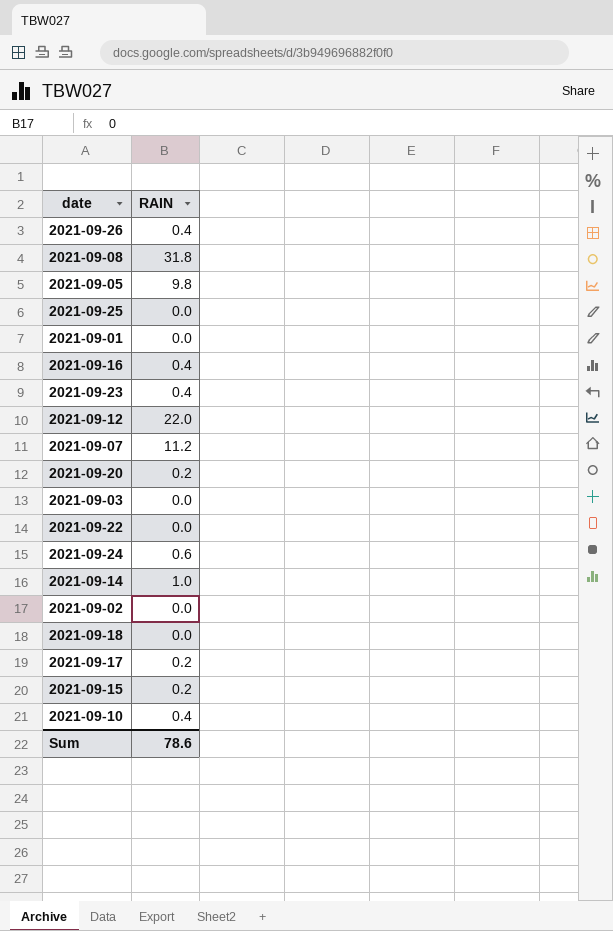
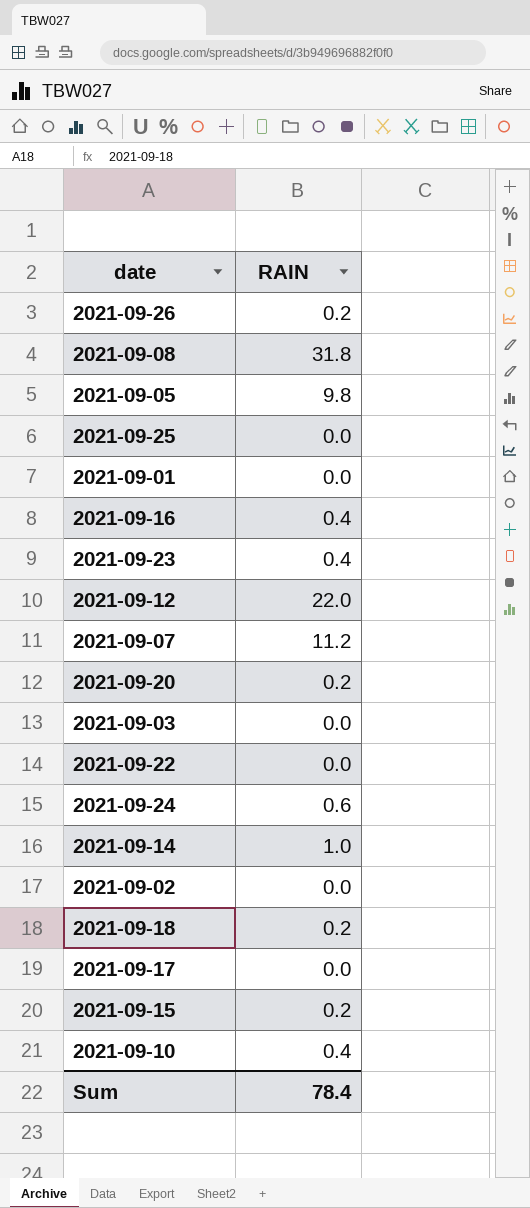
2021-09-26 | RAIN: 0.4 -> 0.2
2021-09-18 | RAIN: 0.0 -> 0.2
2021-09-17 | RAIN: 0.2 -> 0.0
Sum | RAIN: 78.6 -> 78.4

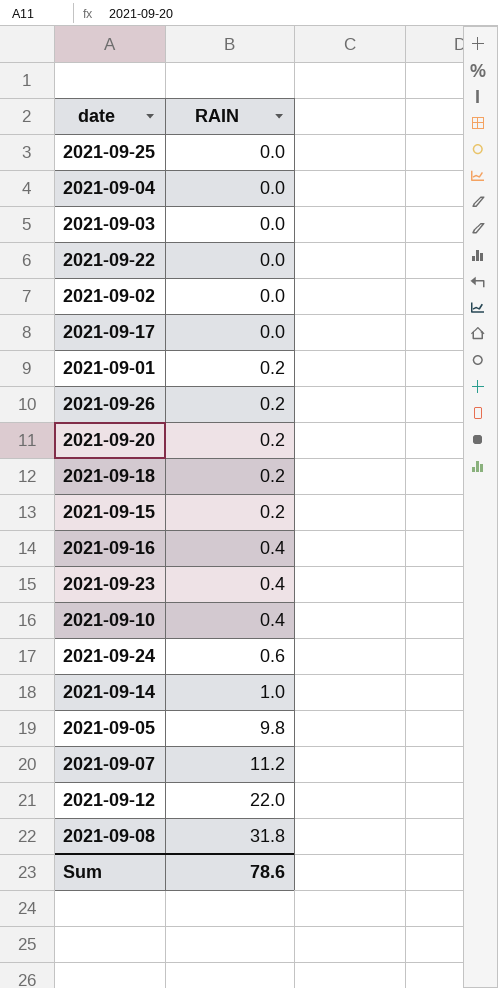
row order: none -> RAIN ascending
row 2021-09-04: none -> 0.0
2021-09-01 | RAIN: 0.0 -> 0.2
Sum | RAIN: 78.4 -> 78.6

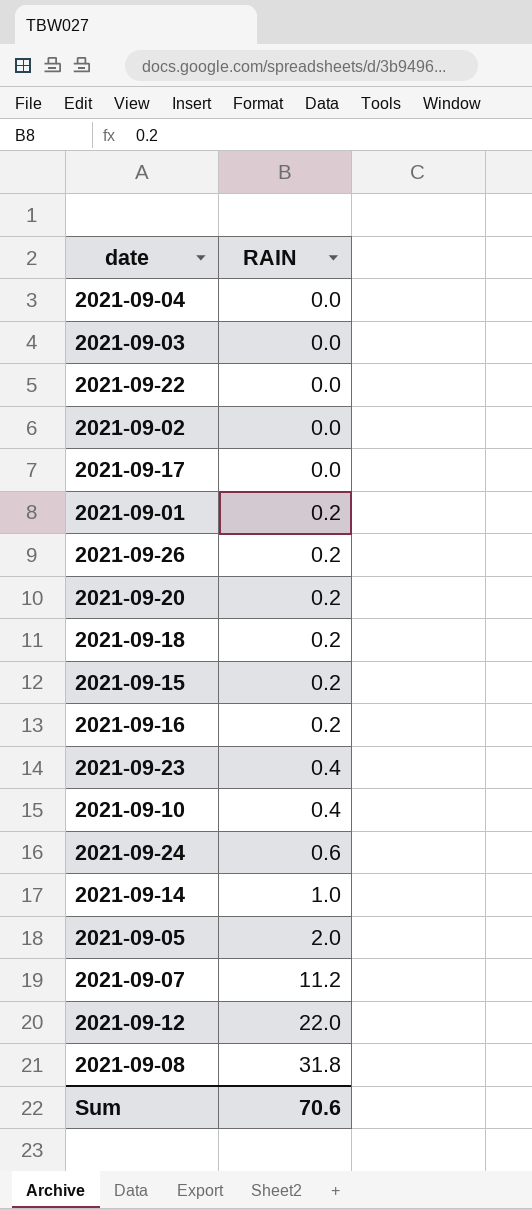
row 2021-09-25: 0.0 -> none
2021-09-16 | RAIN: 0.4 -> 0.2
2021-09-05 | RAIN: 9.8 -> 2.0
Sum | RAIN: 78.6 -> 70.6

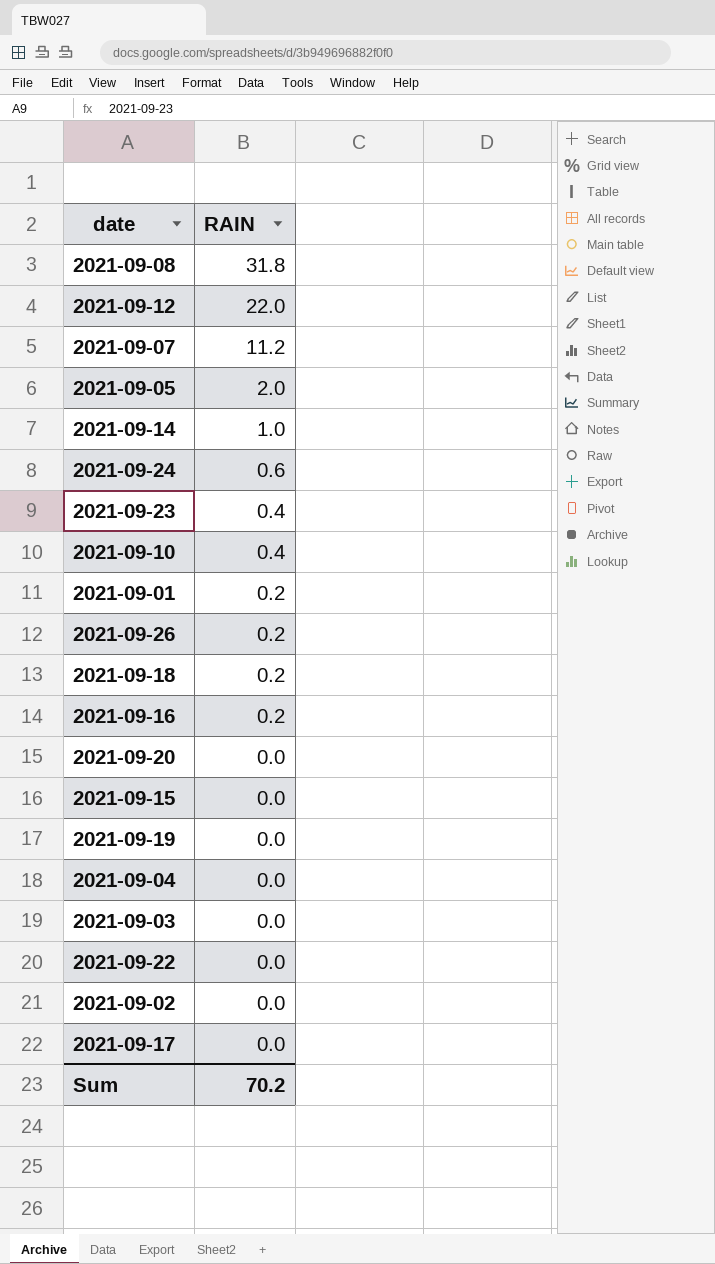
row order: RAIN ascending -> RAIN descending
2021-09-20 | RAIN: 0.2 -> 0.0
2021-09-15 | RAIN: 0.2 -> 0.0
row 2021-09-19: none -> 0.0
Sum | RAIN: 70.6 -> 70.2

